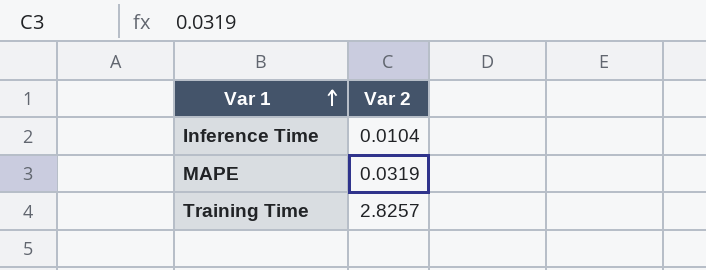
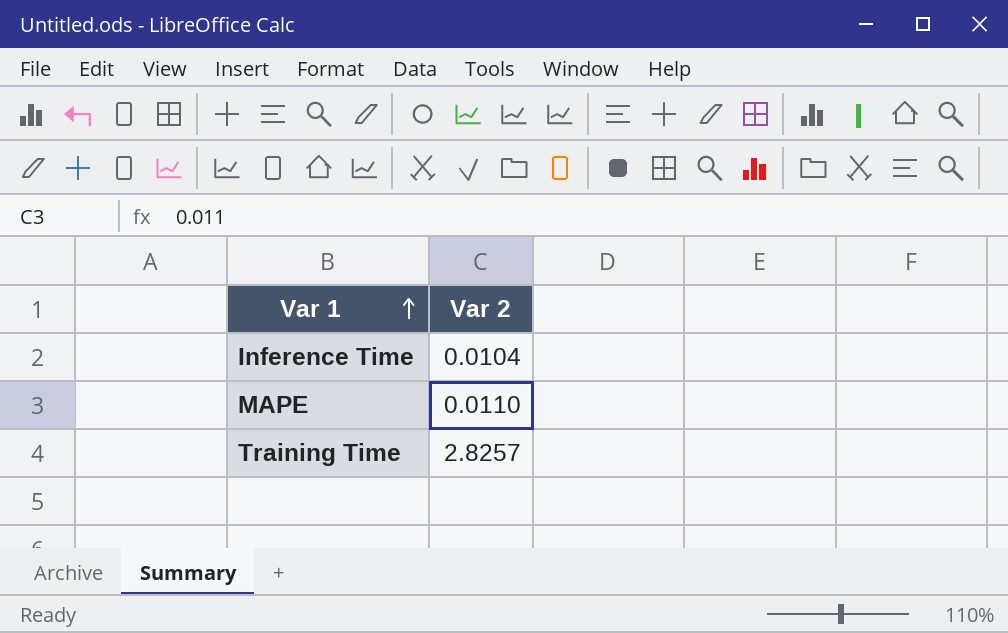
MAPE | Var 2: 0.0319 -> 0.0110

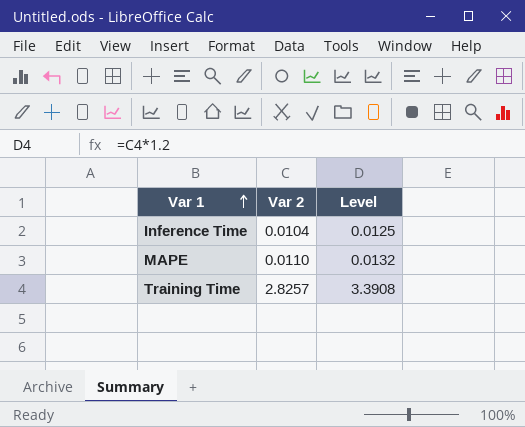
column Level | formula: none -> [Var 2] * 1.2

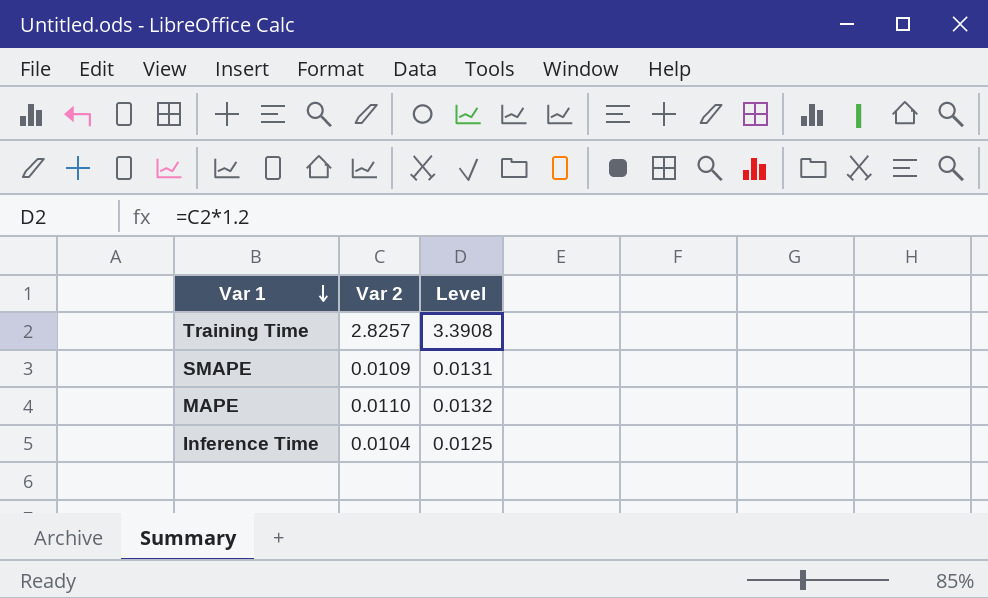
row order: Var 1 ascending -> Var 1 descending
row SMAPE: none -> 0.0109 | 0.0131

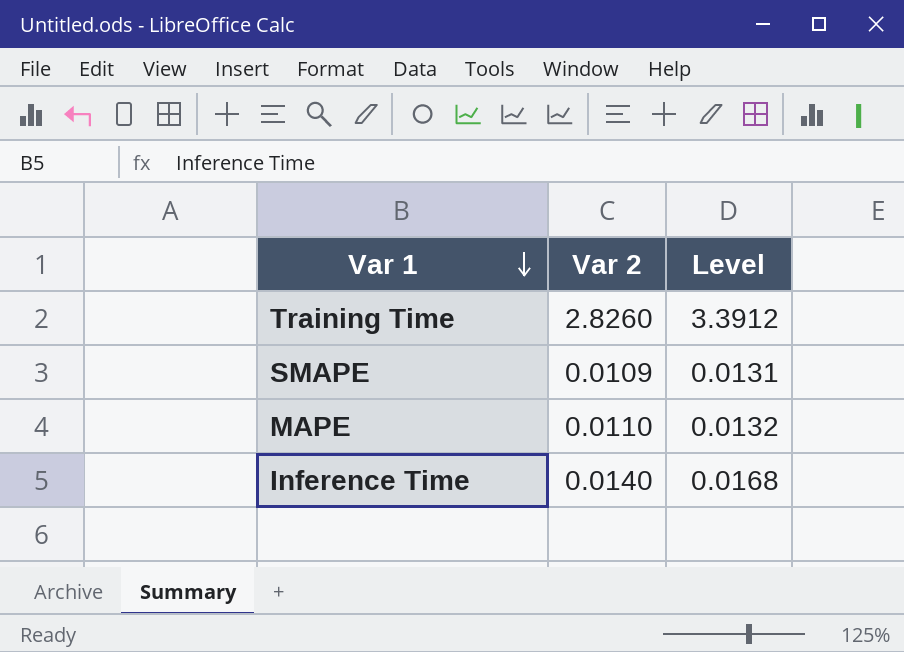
Training Time | Var 2: 2.8257 -> 2.8260
Training Time | Level: 3.3908 -> 3.3912
Inference Time | Var 2: 0.0104 -> 0.0140
Inference Time | Level: 0.0125 -> 0.0168

